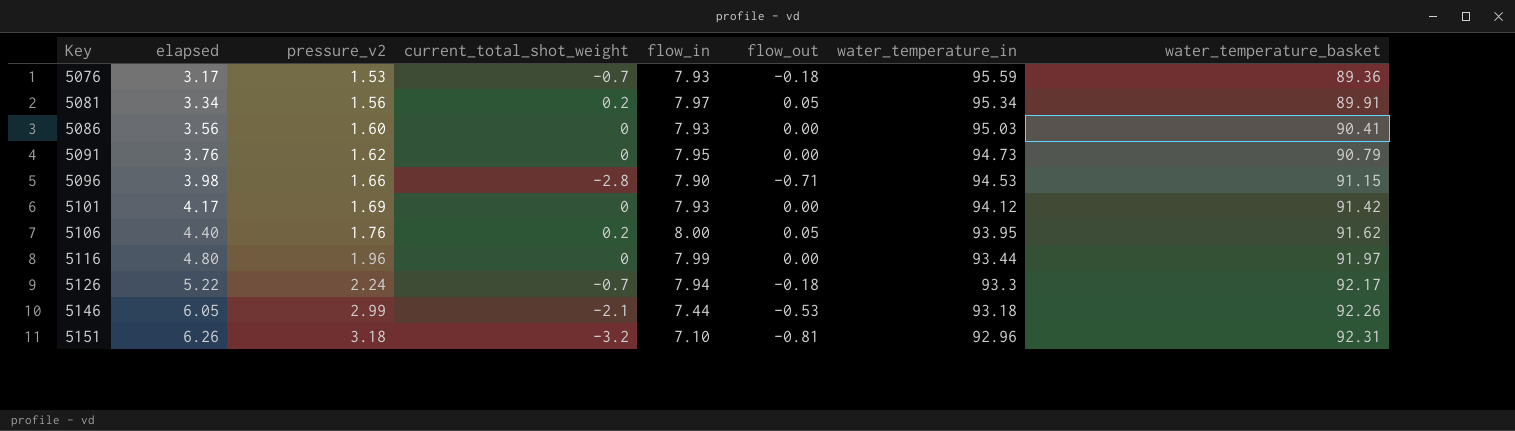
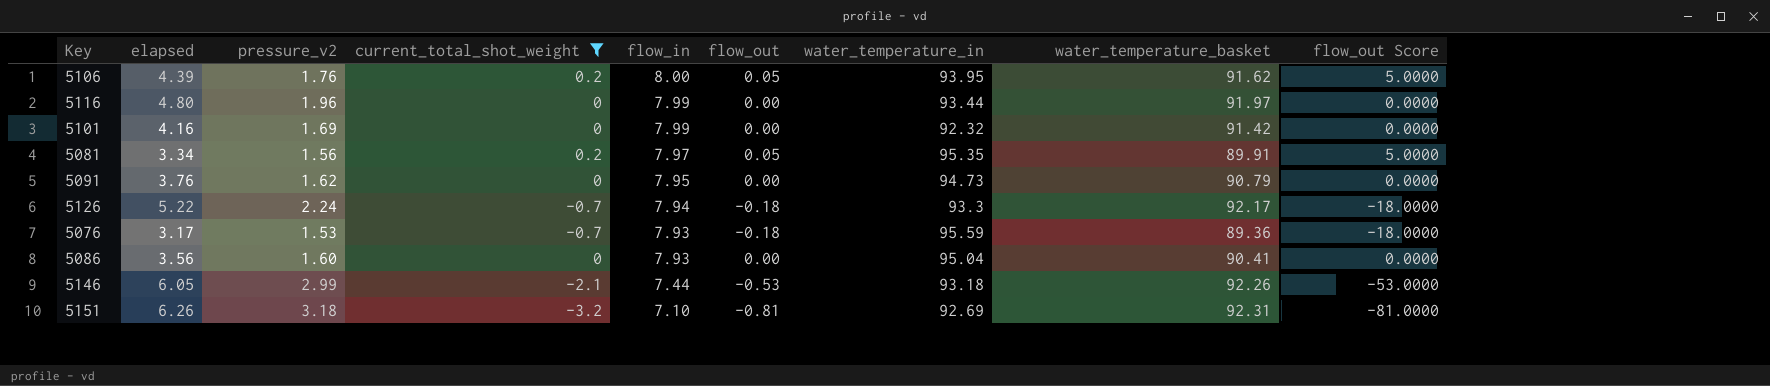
filter: none -> current_total_shot_weight != -2.8
row order: Key ascending -> flow_in descending
column flow_out Score | formula: none -> [flow_out] * 100
5106 | elapsed: 4.40 -> 4.39
5101 | elapsed: 4.17 -> 4.16
5101 | flow_in: 7.93 -> 7.99
5101 | water_temperature_in: 94.12 -> 92.32
5081 | water_temperature_in: 95.34 -> 95.35
5086 | water_temperature_in: 95.03 -> 95.04
5151 | water_temperature_in: 92.96 -> 92.69

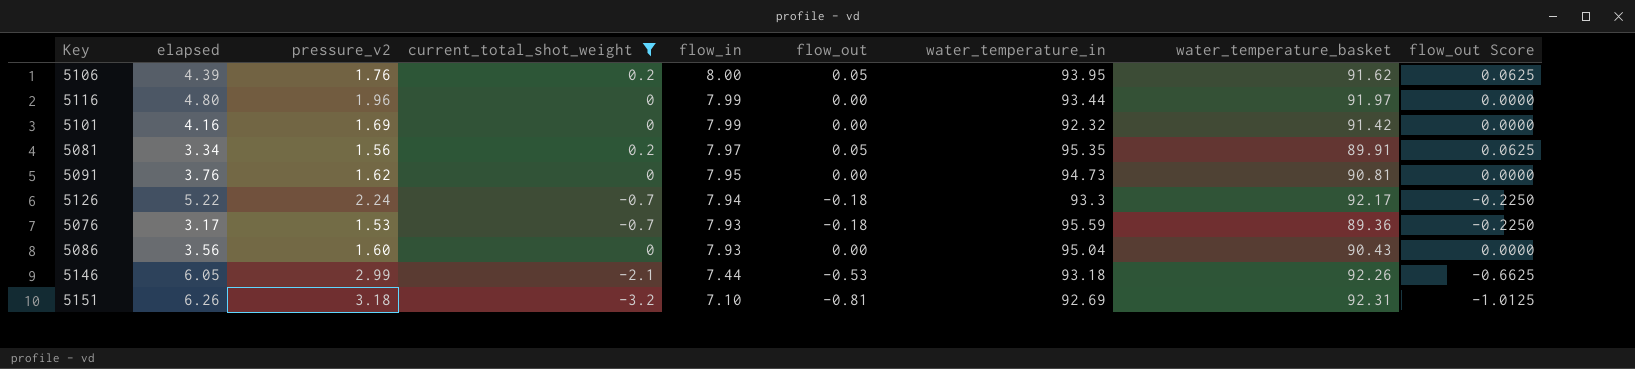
column flow_out Score | formula: [flow_out] * 100 -> [flow_out] * 1.25
5091 | water_temperature_basket: 90.79 -> 90.81
5086 | water_temperature_basket: 90.41 -> 90.43

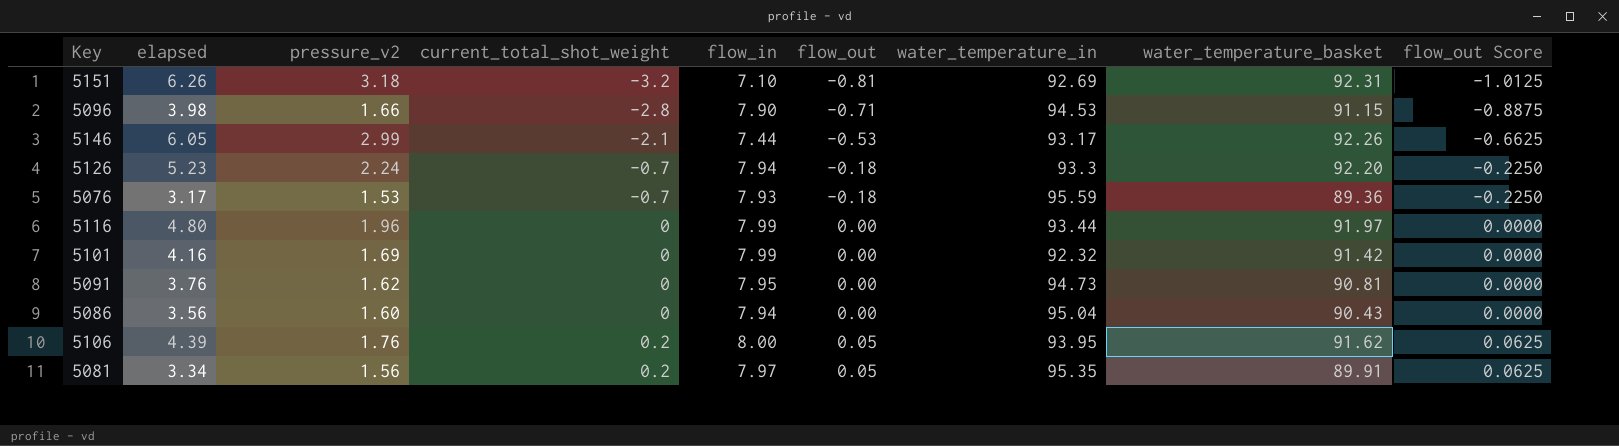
filter: current_total_shot_weight != -2.8 -> none
row order: flow_in descending -> current_total_shot_weight ascending
5146 | water_temperature_in: 93.18 -> 93.17
5126 | elapsed: 5.22 -> 5.23
5126 | water_temperature_basket: 92.17 -> 92.20
5086 | flow_in: 7.93 -> 7.94

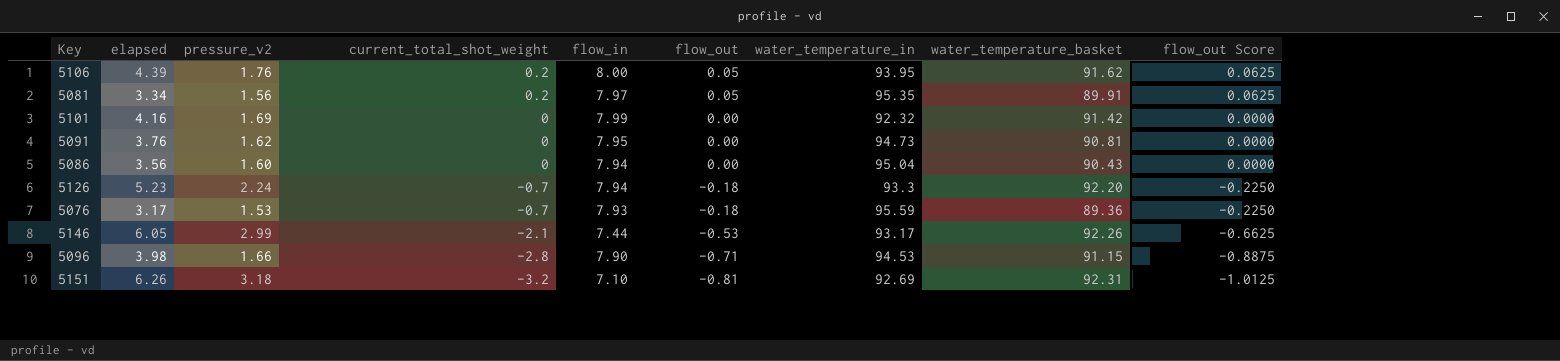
row order: current_total_shot_weight ascending -> current_total_shot_weight descending
row 5116: 4.80 | 1.96 | 0 | 7.99 | 0.00 | 93.44 | 91.97 | 0.0000 -> none

